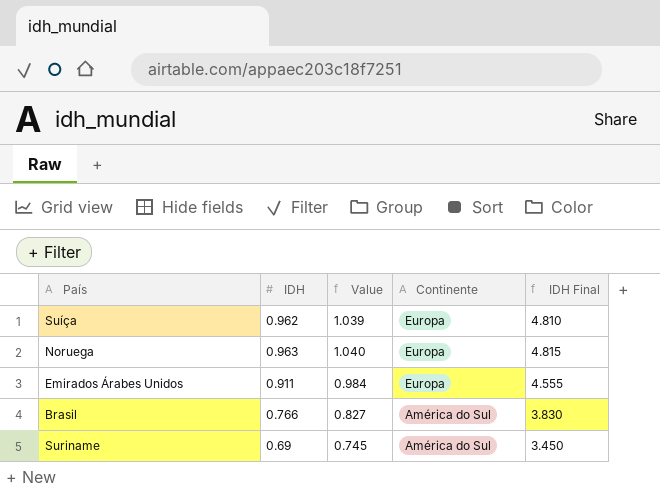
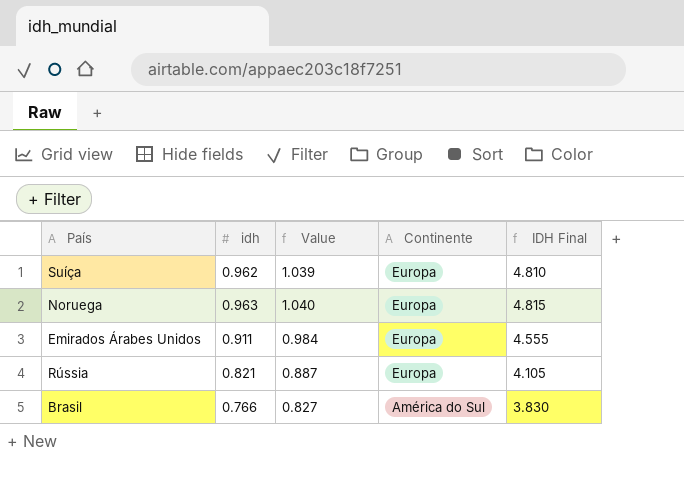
column name: IDH -> idh
row Suriname: 0.69 | 0.745 | América do Sul | 3.450 -> none
row Rússia: none -> 0.821 | 0.887 | Europa | 4.105

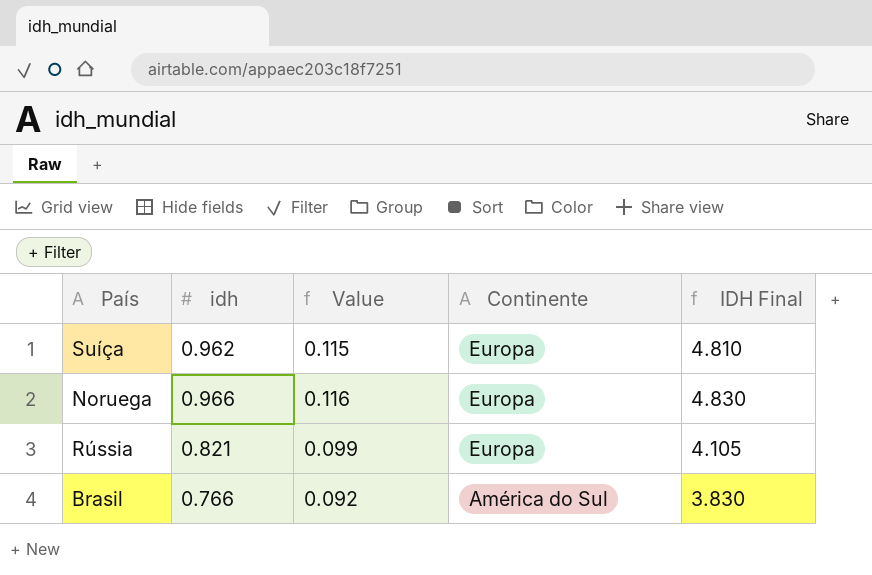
column Value | formula: [idh] * 1.08 -> [idh] * 0.12
row Emirados Árabes Unidos: 0.911 | 0.984 | Europa | 4.555 -> none
Noruega | idh: 0.963 -> 0.966
Noruega | IDH Final: 4.815 -> 4.830

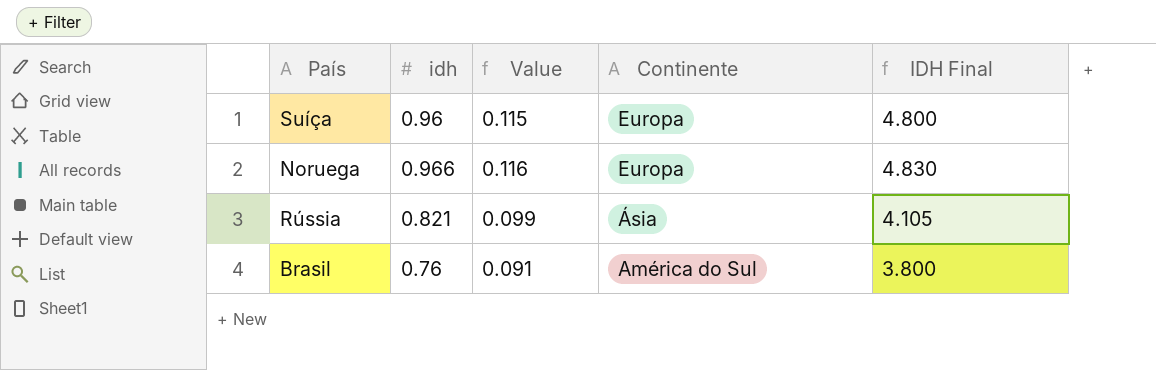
Suíça | idh: 0.962 -> 0.96
Suíça | IDH Final: 4.810 -> 4.800
Rússia | Continente: Europa -> Ásia
Brasil | idh: 0.766 -> 0.76
Brasil | Value: 0.092 -> 0.091
Brasil | IDH Final: 3.830 -> 3.800

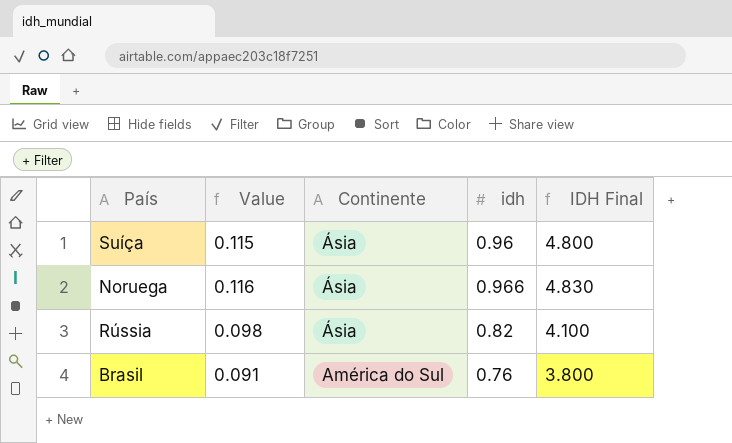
column idh | position: 2 -> 4
Suíça | Continente: Europa -> Ásia
Noruega | Continente: Europa -> Ásia
Rússia | Value: 0.099 -> 0.098
Rússia | idh: 0.821 -> 0.82
Rússia | IDH Final: 4.105 -> 4.100

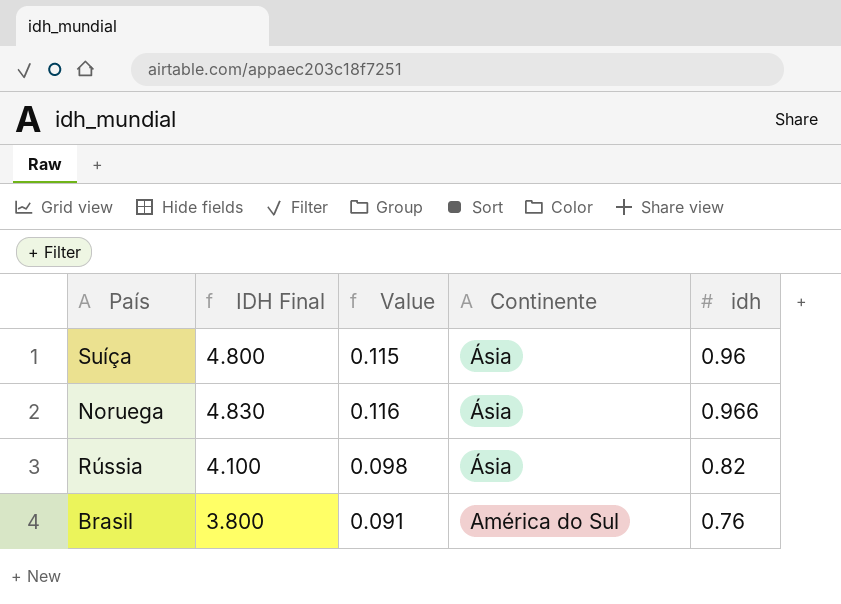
column IDH Final | position: 5 -> 2

